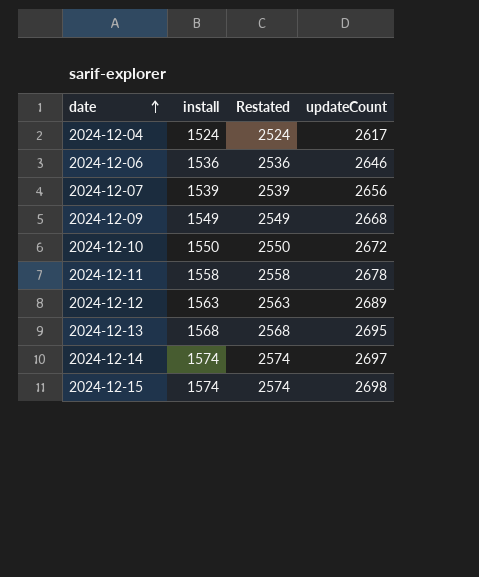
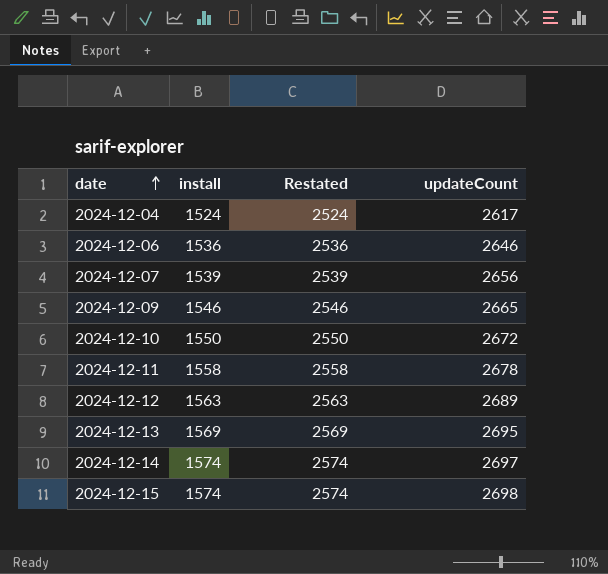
2024-12-09 | install: 1549 -> 1546
2024-12-09 | Restated: 2549 -> 2546
2024-12-09 | updateCount: 2668 -> 2665
2024-12-13 | install: 1568 -> 1569
2024-12-13 | Restated: 2568 -> 2569

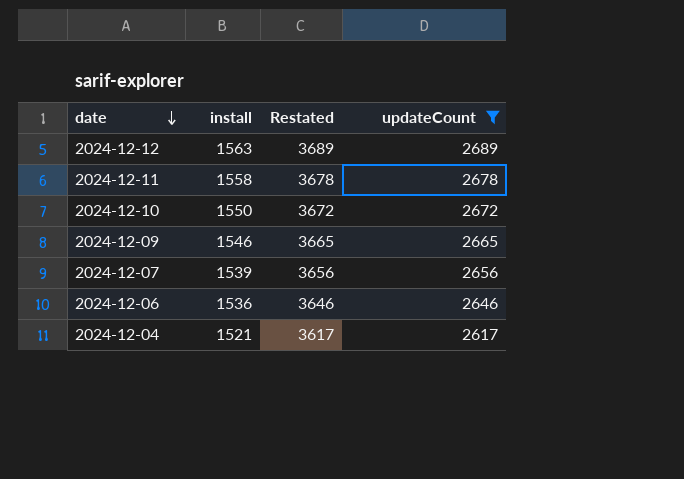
filter: none -> updateCount <= 2689
row order: date ascending -> date descending
column Restated | formula: [install] + 1000 -> [updateCount] + 1000
2024-12-04 | install: 1524 -> 1521

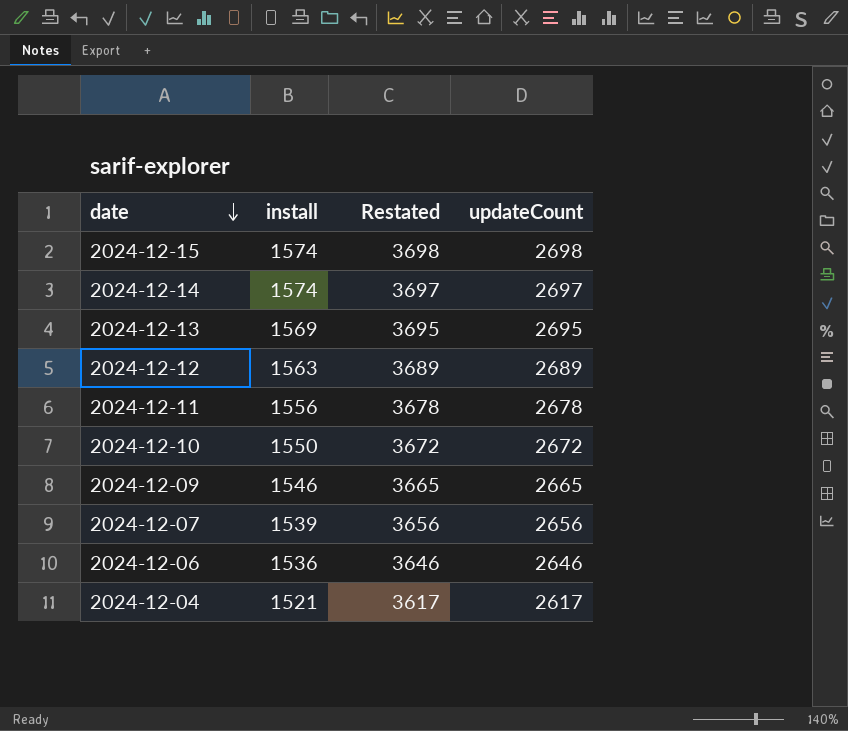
filter: updateCount <= 2689 -> none
2024-12-11 | install: 1558 -> 1556

